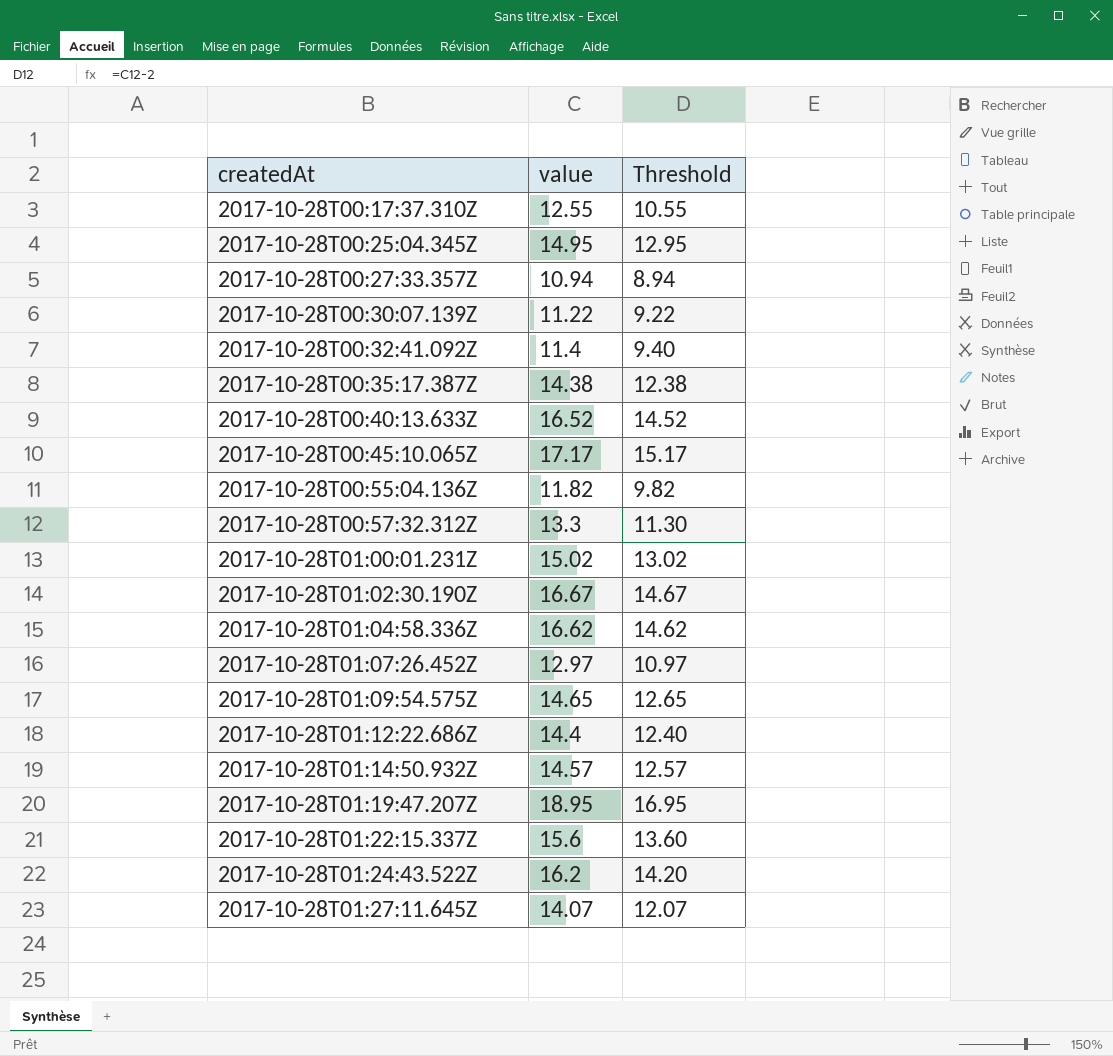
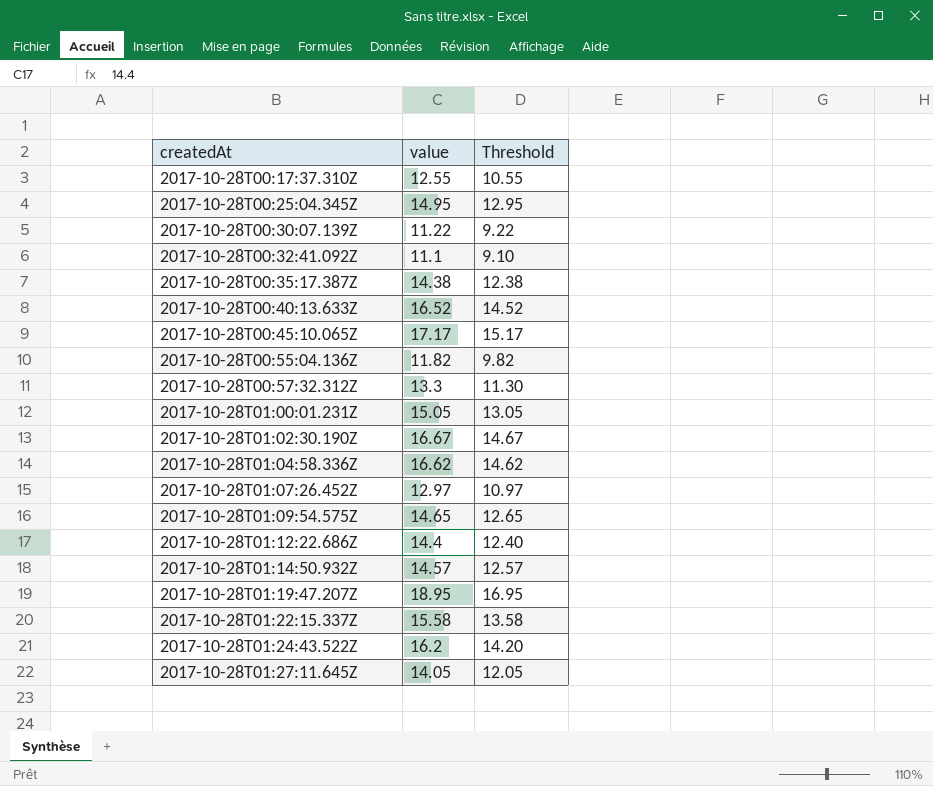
row 2017-10-28T00:27:33.357Z: 10.94 | 8.94 -> none
2017-10-28T00:32:41.092Z | value: 11.4 -> 11.1
2017-10-28T00:32:41.092Z | Threshold: 9.40 -> 9.10
2017-10-28T01:00:01.231Z | value: 15.02 -> 15.05
2017-10-28T01:00:01.231Z | Threshold: 13.02 -> 13.05
2017-10-28T01:22:15.337Z | value: 15.6 -> 15.58
2017-10-28T01:22:15.337Z | Threshold: 13.60 -> 13.58
2017-10-28T01:27:11.645Z | value: 14.07 -> 14.05
2017-10-28T01:27:11.645Z | Threshold: 12.07 -> 12.05

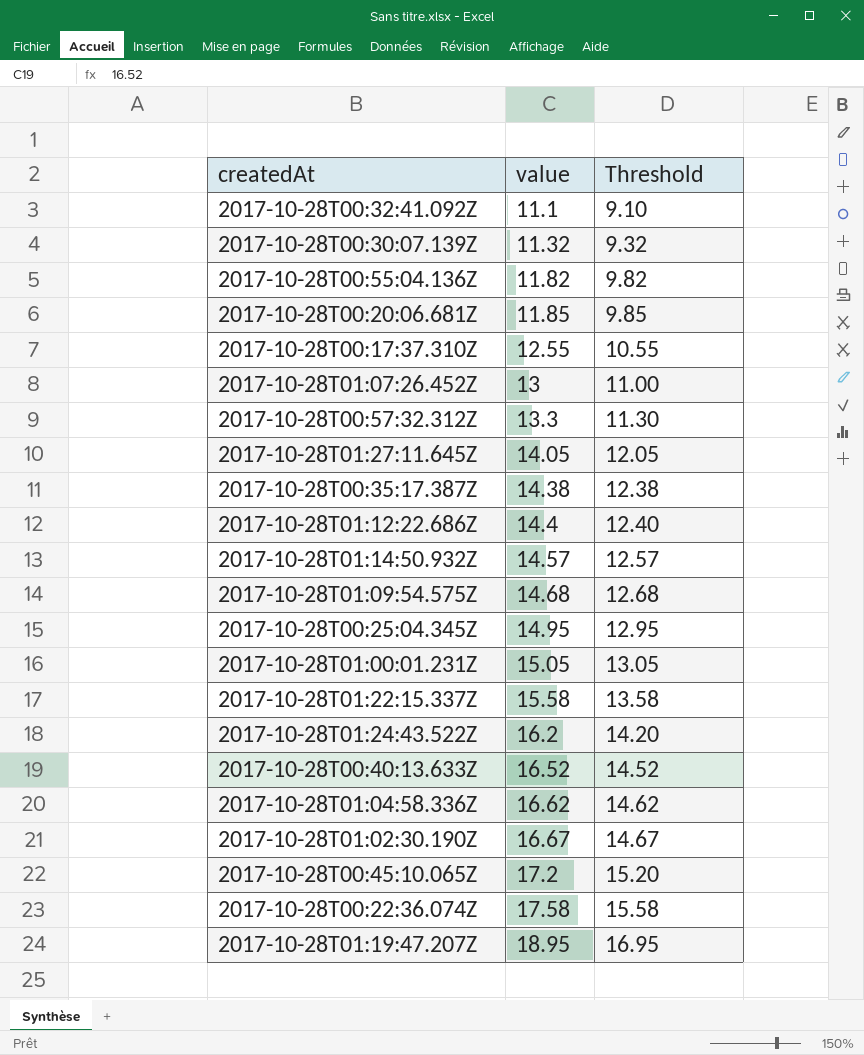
row order: createdAt ascending -> value ascending
2017-10-28T00:30:07.139Z | value: 11.22 -> 11.32
2017-10-28T00:30:07.139Z | Threshold: 9.22 -> 9.32
row 2017-10-28T00:20:06.681Z: none -> 11.85 | 9.85
2017-10-28T01:07:26.452Z | value: 12.97 -> 13
2017-10-28T01:07:26.452Z | Threshold: 10.97 -> 11.00
2017-10-28T01:09:54.575Z | value: 14.65 -> 14.68
2017-10-28T01:09:54.575Z | Threshold: 12.65 -> 12.68
2017-10-28T00:45:10.065Z | value: 17.17 -> 17.2
2017-10-28T00:45:10.065Z | Threshold: 15.17 -> 15.20
row 2017-10-28T00:22:36.074Z: none -> 17.58 | 15.58

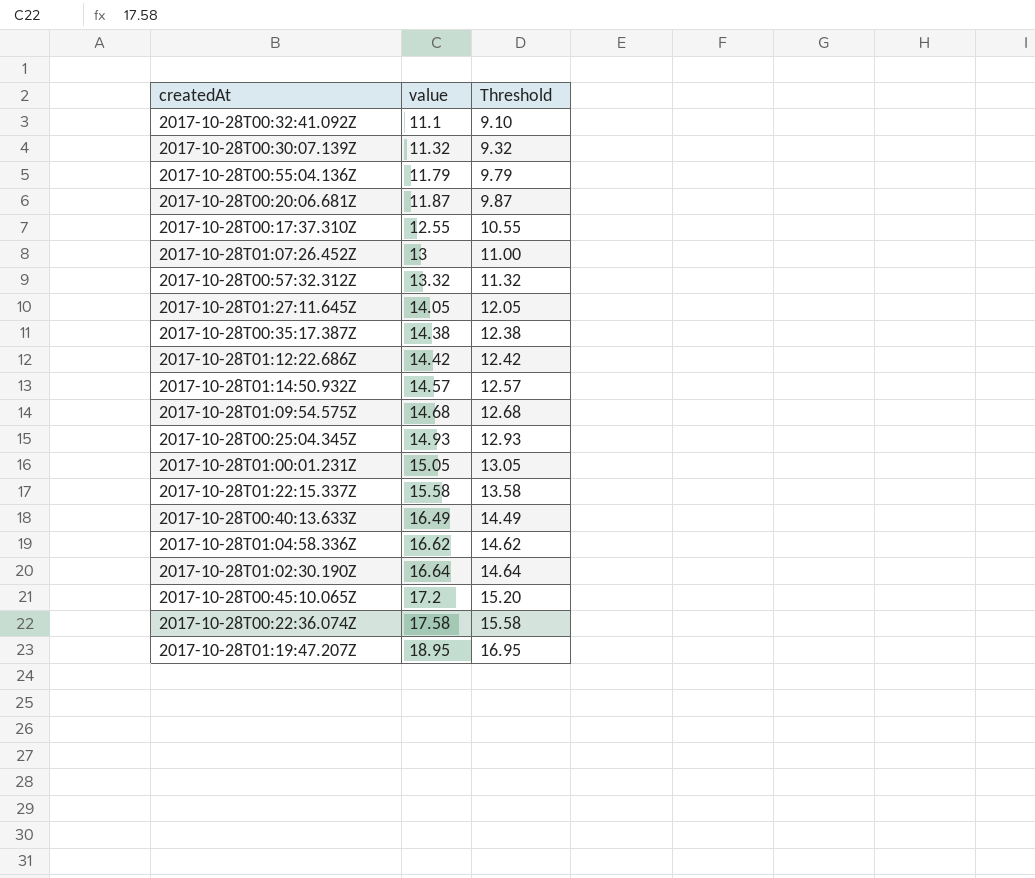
row 2017-10-28T01:24:43.522Z: 16.2 | 14.20 -> none
2017-10-28T00:55:04.136Z | value: 11.82 -> 11.79
2017-10-28T00:55:04.136Z | Threshold: 9.82 -> 9.79
2017-10-28T00:20:06.681Z | value: 11.85 -> 11.87
2017-10-28T00:20:06.681Z | Threshold: 9.85 -> 9.87
2017-10-28T00:57:32.312Z | value: 13.3 -> 13.32
2017-10-28T00:57:32.312Z | Threshold: 11.30 -> 11.32
2017-10-28T01:12:22.686Z | value: 14.4 -> 14.42
2017-10-28T01:12:22.686Z | Threshold: 12.40 -> 12.42
2017-10-28T00:25:04.345Z | value: 14.95 -> 14.93
2017-10-28T00:25:04.345Z | Threshold: 12.95 -> 12.93
2017-10-28T00:40:13.633Z | value: 16.52 -> 16.49
2017-10-28T00:40:13.633Z | Threshold: 14.52 -> 14.49
2017-10-28T01:02:30.190Z | value: 16.67 -> 16.64
2017-10-28T01:02:30.190Z | Threshold: 14.67 -> 14.64

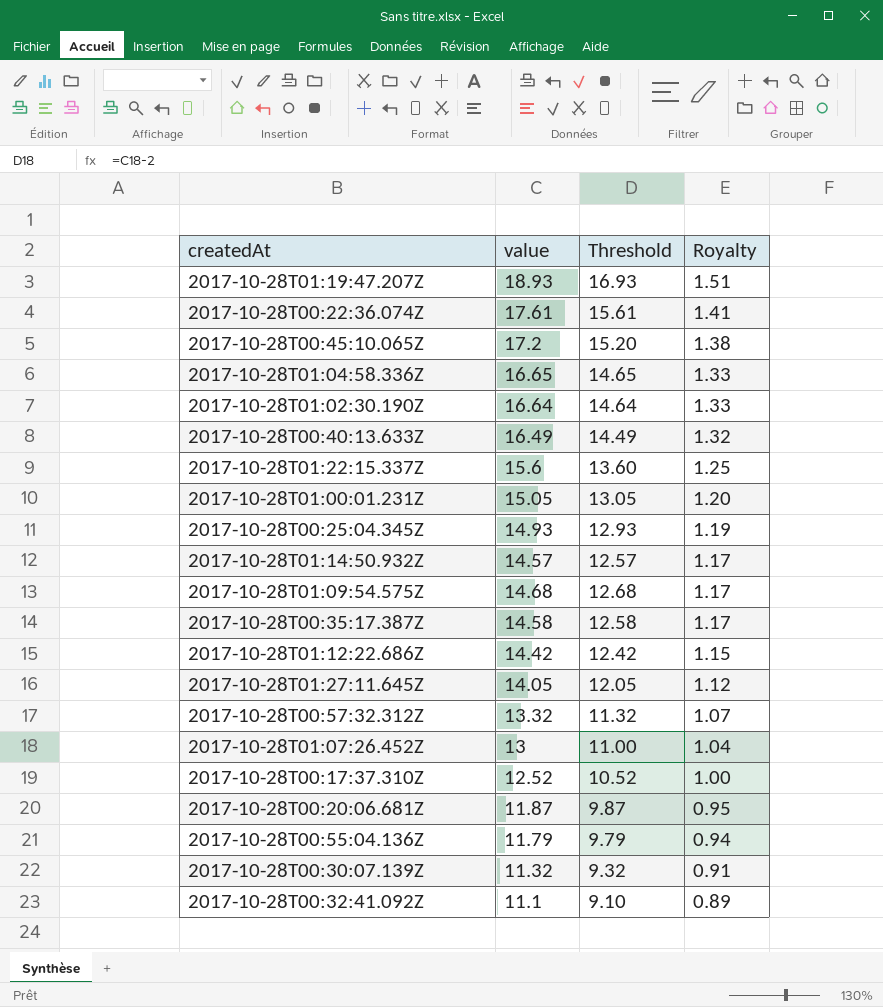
row order: value ascending -> Royalty descending
column Royalty | formula: none -> [value] * 0.08
2017-10-28T01:19:47.207Z | value: 18.95 -> 18.93
2017-10-28T01:19:47.207Z | Threshold: 16.95 -> 16.93
2017-10-28T00:22:36.074Z | value: 17.58 -> 17.61
2017-10-28T00:22:36.074Z | Threshold: 15.58 -> 15.61
2017-10-28T01:04:58.336Z | value: 16.62 -> 16.65
2017-10-28T01:04:58.336Z | Threshold: 14.62 -> 14.65
2017-10-28T01:22:15.337Z | value: 15.58 -> 15.6
2017-10-28T01:22:15.337Z | Threshold: 13.58 -> 13.60
2017-10-28T00:35:17.387Z | value: 14.38 -> 14.58
2017-10-28T00:35:17.387Z | Threshold: 12.38 -> 12.58
2017-10-28T00:17:37.310Z | value: 12.55 -> 12.52
2017-10-28T00:17:37.310Z | Threshold: 10.55 -> 10.52

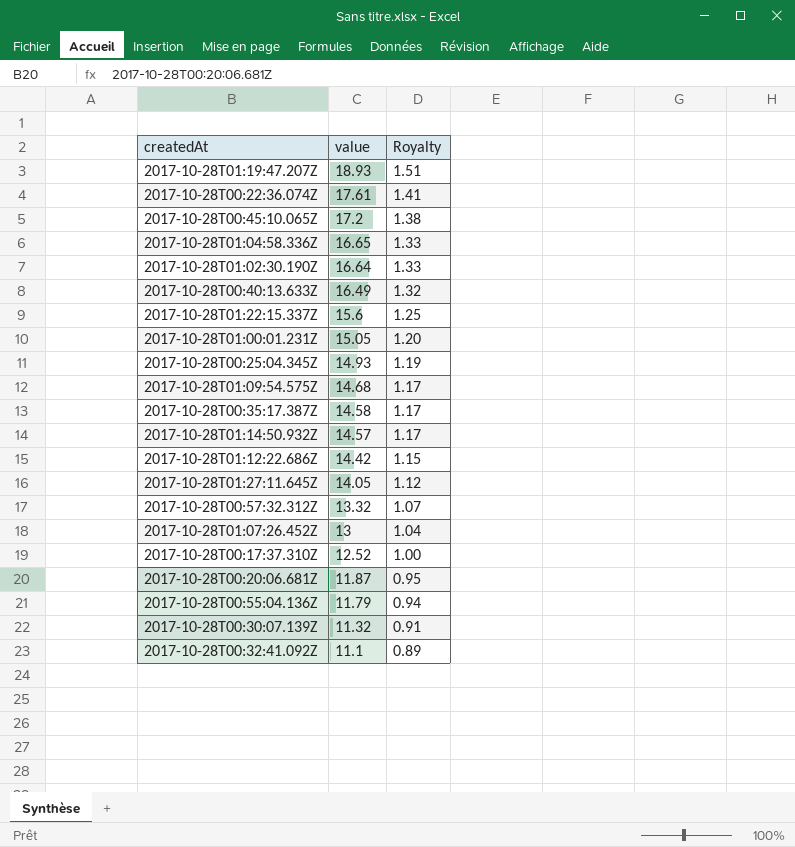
row order: Royalty descending -> value descending
column Threshold | formula: [value] - 2 -> none

